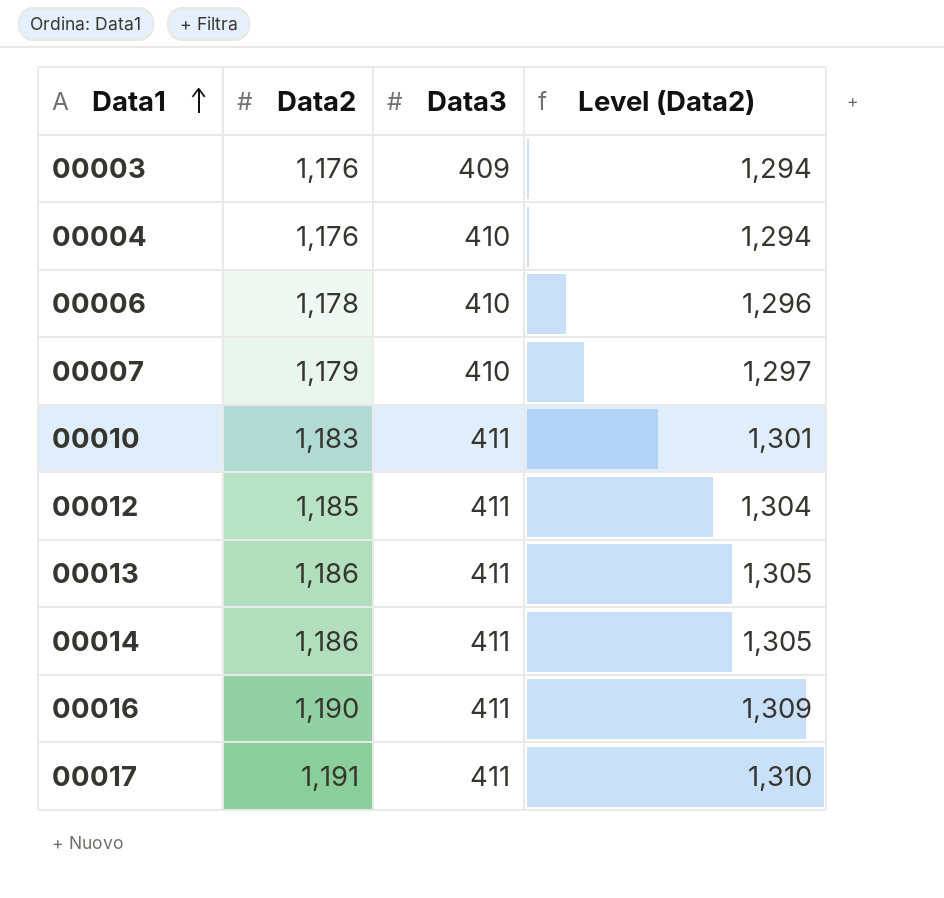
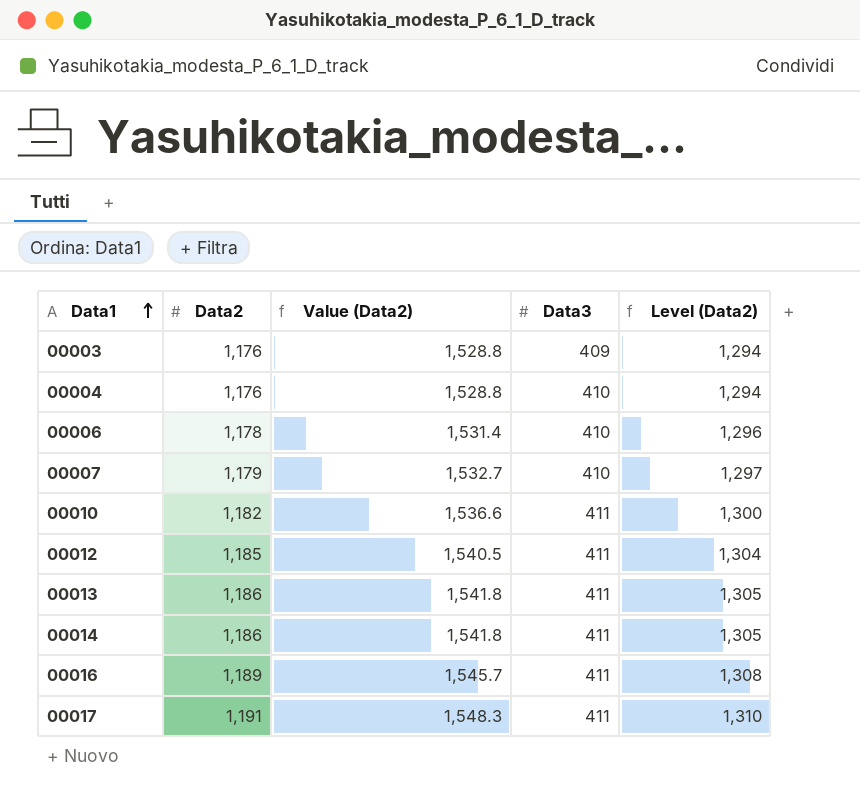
column Value (Data2) | formula: none -> [Data2] * 1.3
00010 | Data2: 1,183 -> 1,182
00010 | Level (Data2): 1,301 -> 1,300
00016 | Data2: 1,190 -> 1,189
00016 | Level (Data2): 1,309 -> 1,308

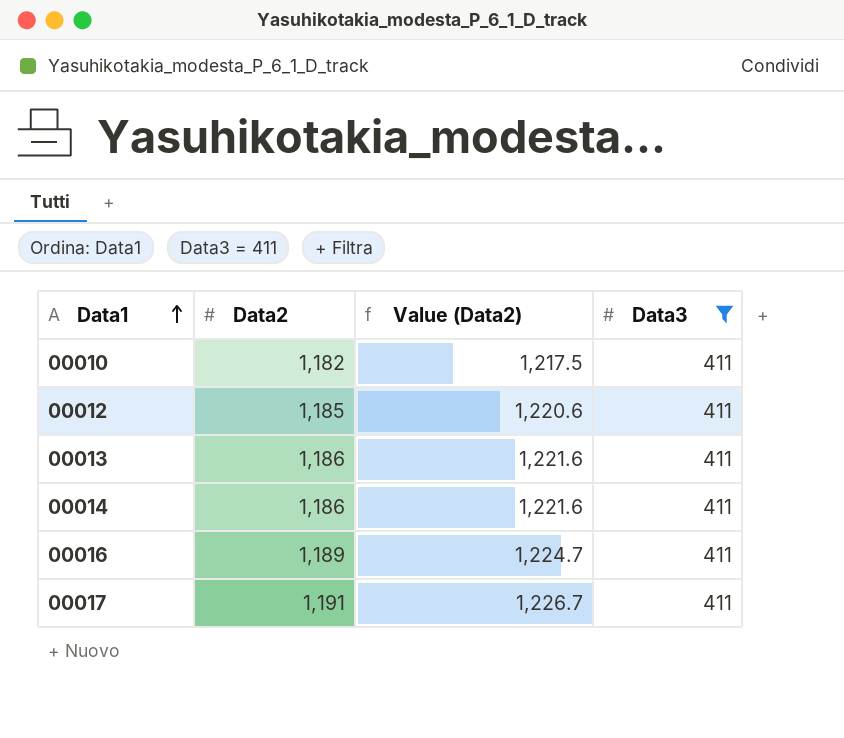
filter: none -> Data3 = 411
column Level (Data2) | formula: [Data2] * 1.1 -> none
column Value (Data2) | formula: [Data2] * 1.3 -> [Data2] * 1.03

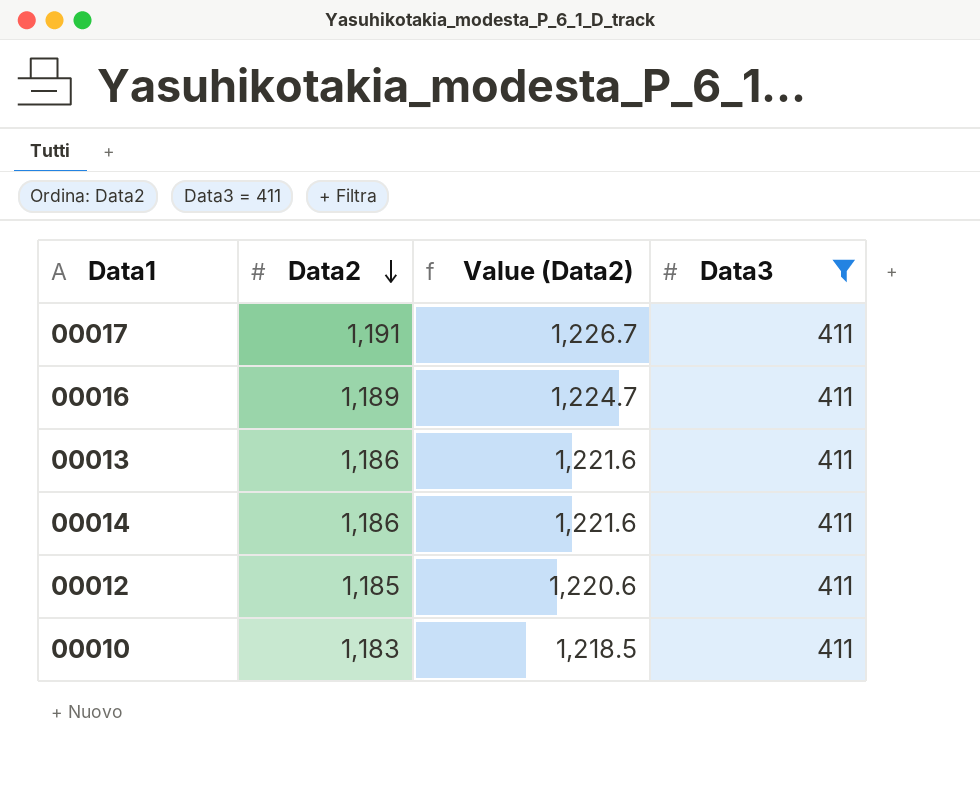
row order: Data1 ascending -> Data2 descending
00010 | Data2: 1,182 -> 1,183
00010 | Value (Data2): 1,217.5 -> 1,218.5

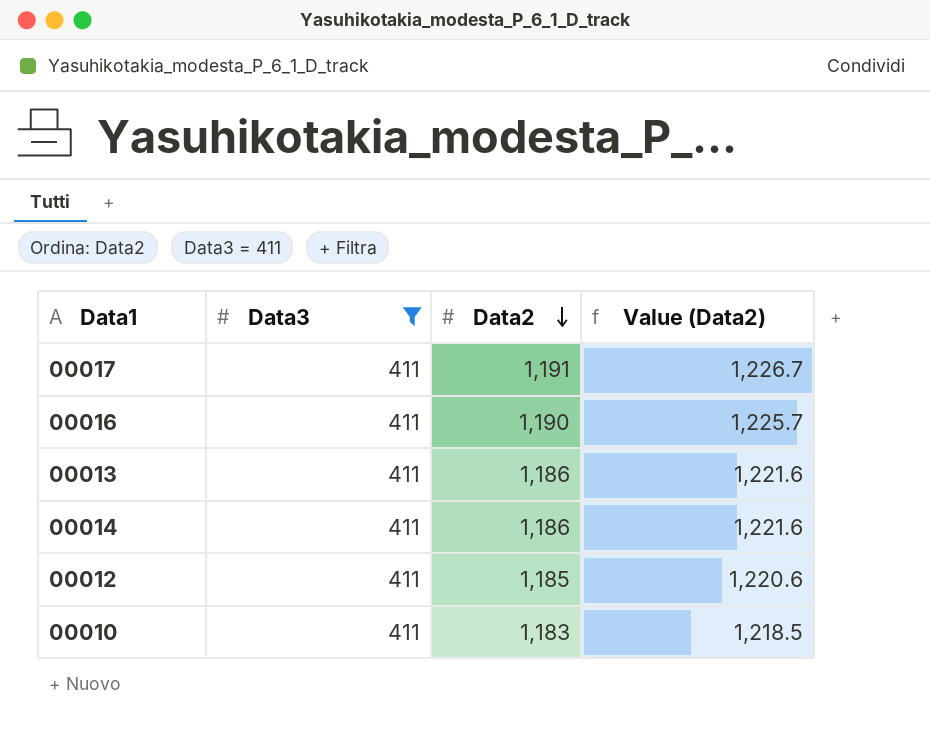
column Data3 | position: 4 -> 2
00016 | Data2: 1,189 -> 1,190
00016 | Value (Data2): 1,224.7 -> 1,225.7

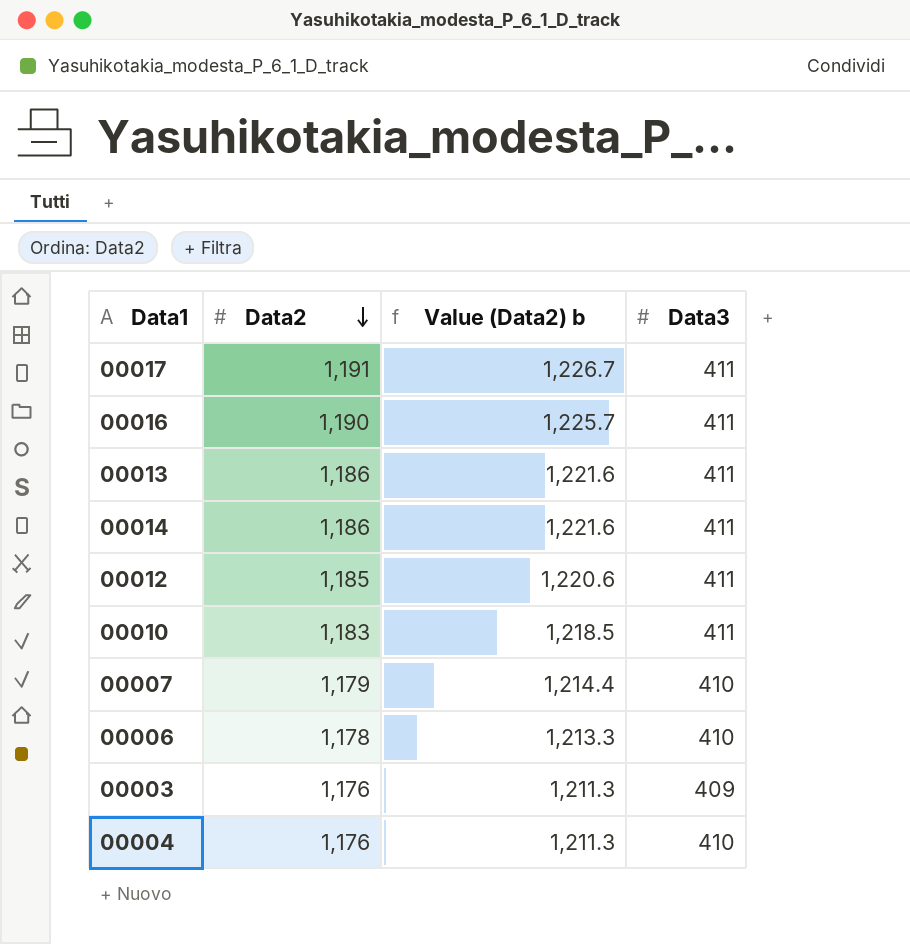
filter: Data3 = 411 -> none
column name: Value (Data2) -> Value (Data2) b
column Data3 | position: 2 -> 4

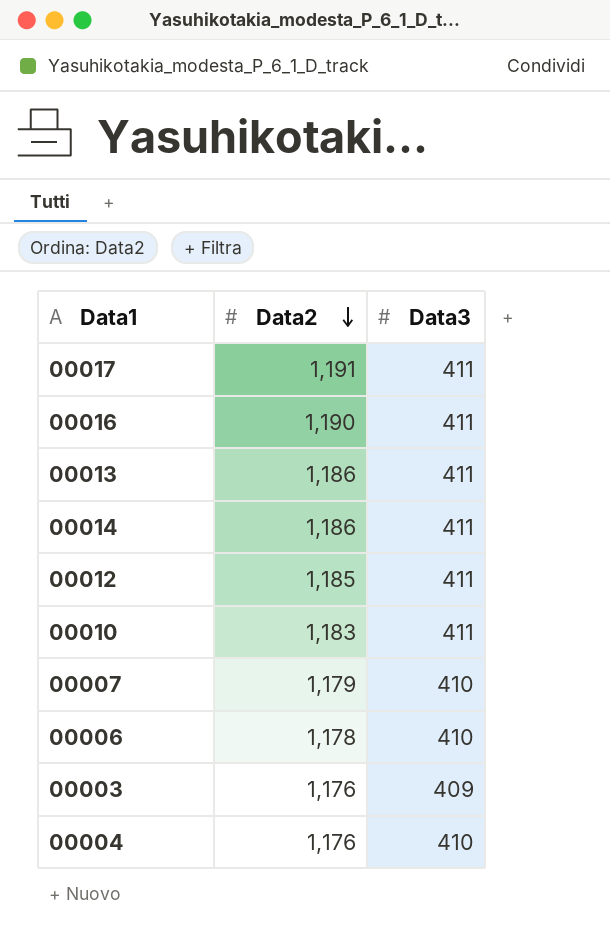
column Value (Data2) b | formula: [Data2] * 1.03 -> none

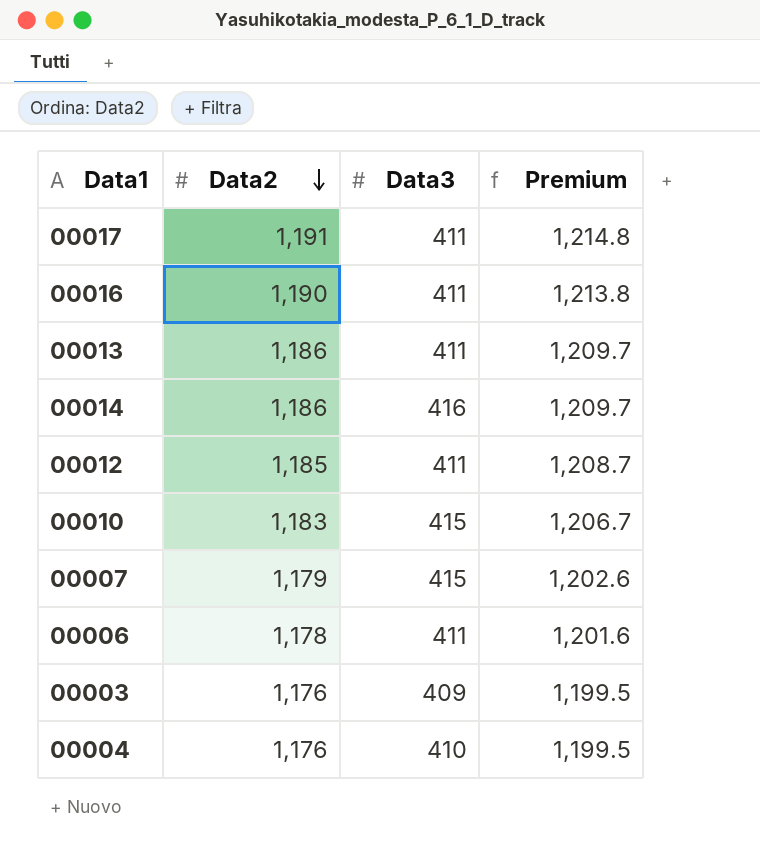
column Premium | formula: none -> [Data2] * 1.02
00014 | Data3: 411 -> 416
00010 | Data3: 411 -> 415
00007 | Data3: 410 -> 415
00006 | Data3: 410 -> 411

